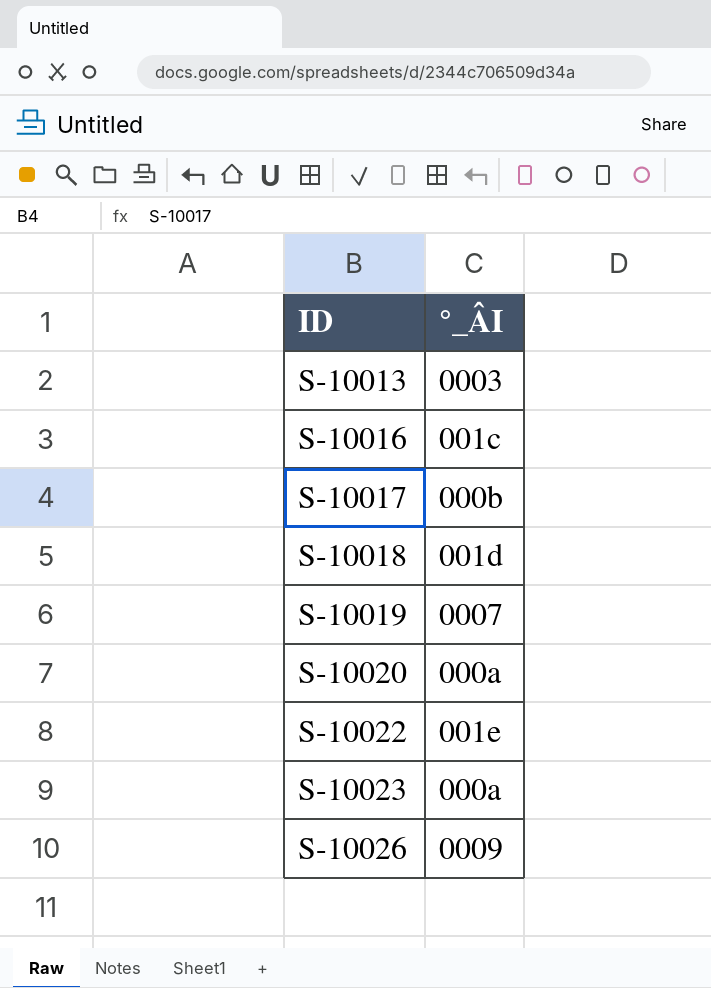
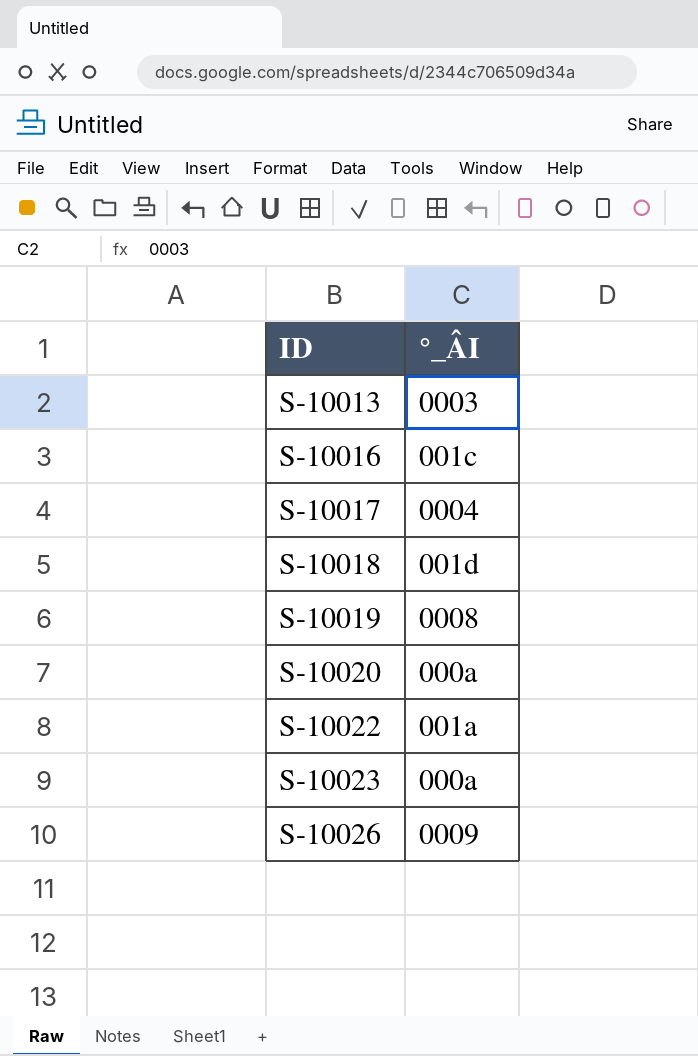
S-10017 | °_ÂI: 000b -> 0004
S-10019 | °_ÂI: 0007 -> 0008
S-10022 | °_ÂI: 001e -> 001a

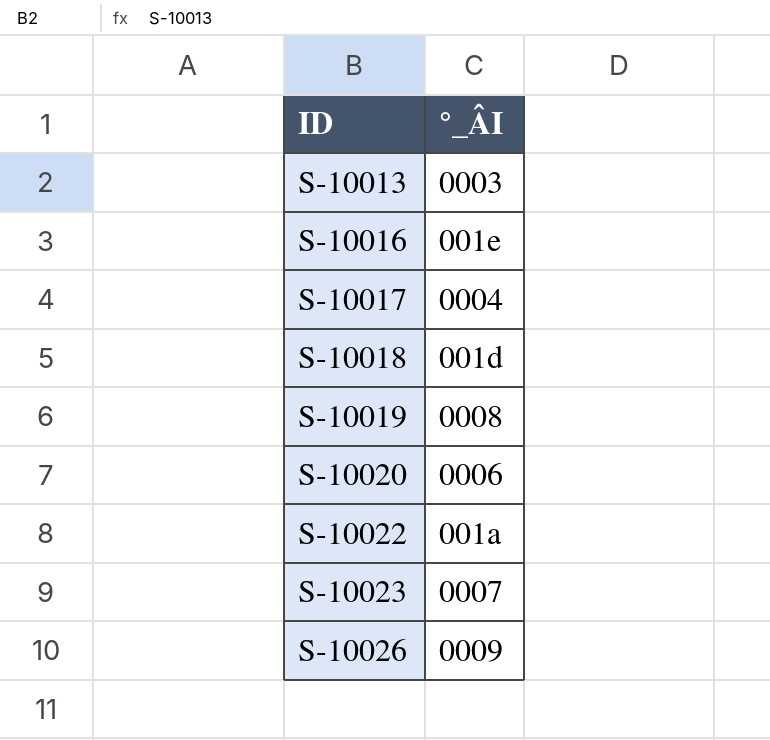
S-10016 | °_ÂI: 001c -> 001e
S-10020 | °_ÂI: 000a -> 0006
S-10023 | °_ÂI: 000a -> 0007

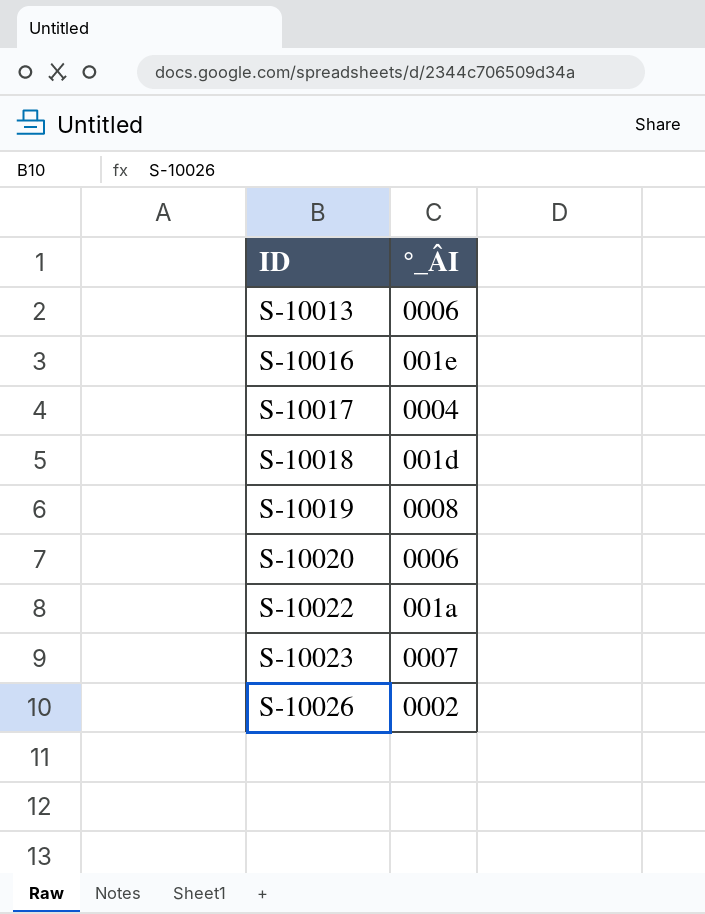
S-10013 | °_ÂI: 0003 -> 0006
S-10026 | °_ÂI: 0009 -> 0002

